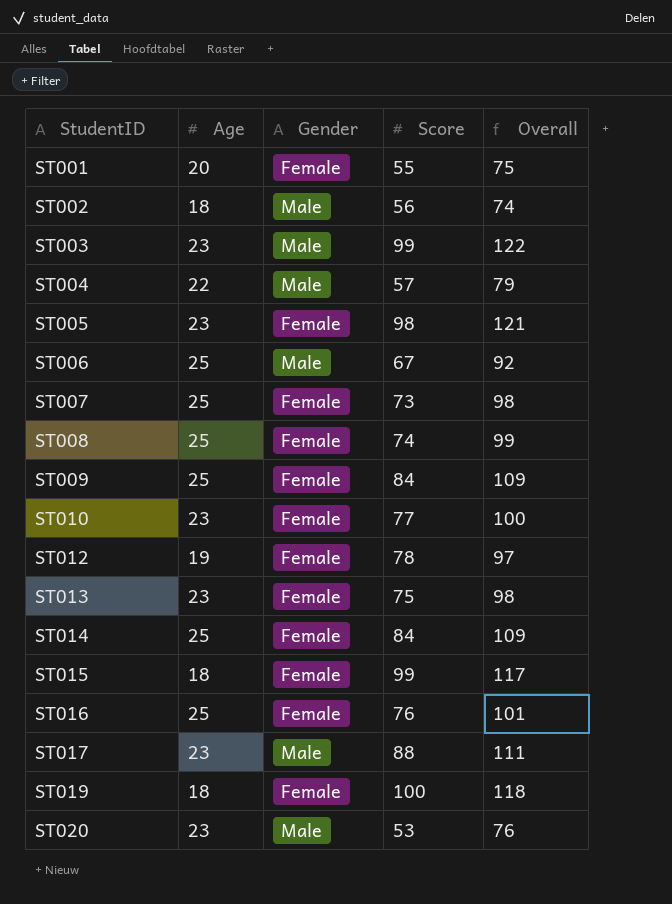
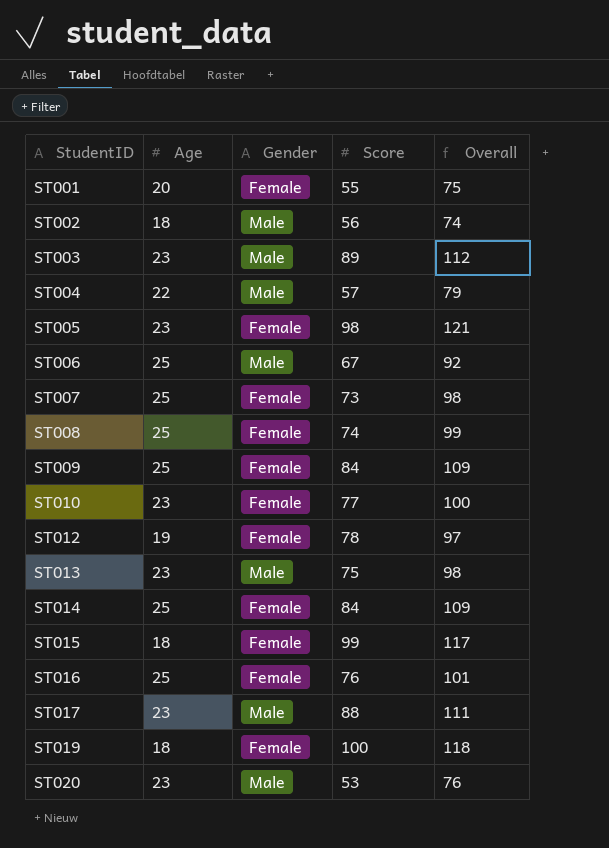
ST003 | Score: 99 -> 89
ST003 | Overall: 122 -> 112
ST013 | Gender: Female -> Male

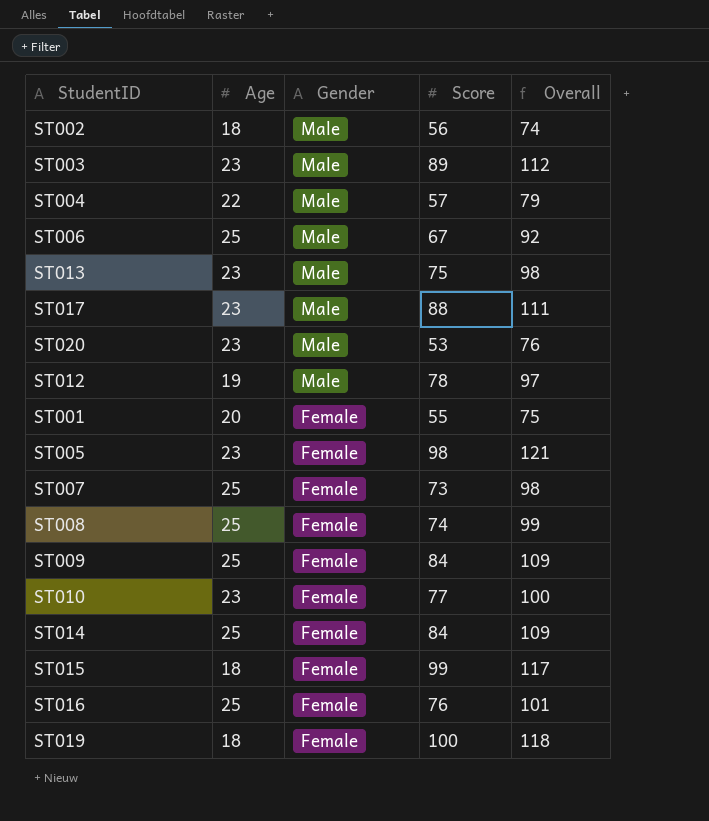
row order: StudentID ascending -> Gender descending
ST012 | Gender: Female -> Male

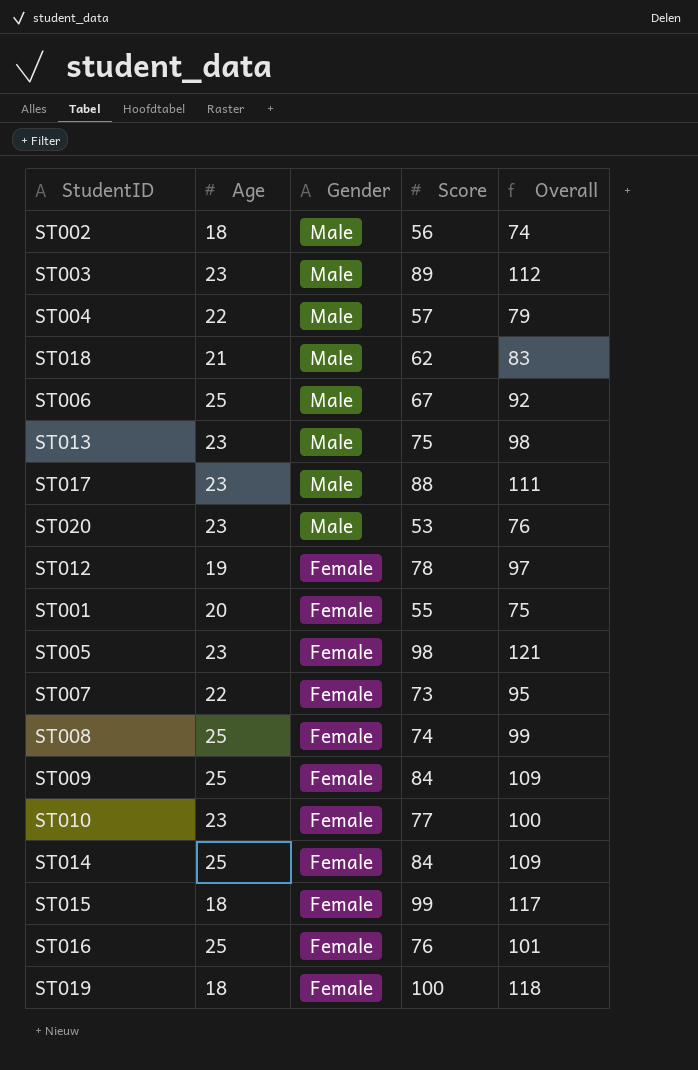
row ST018: none -> 21 | Male | 62 | 83
ST012 | Gender: Male -> Female
ST007 | Age: 25 -> 22
ST007 | Overall: 98 -> 95

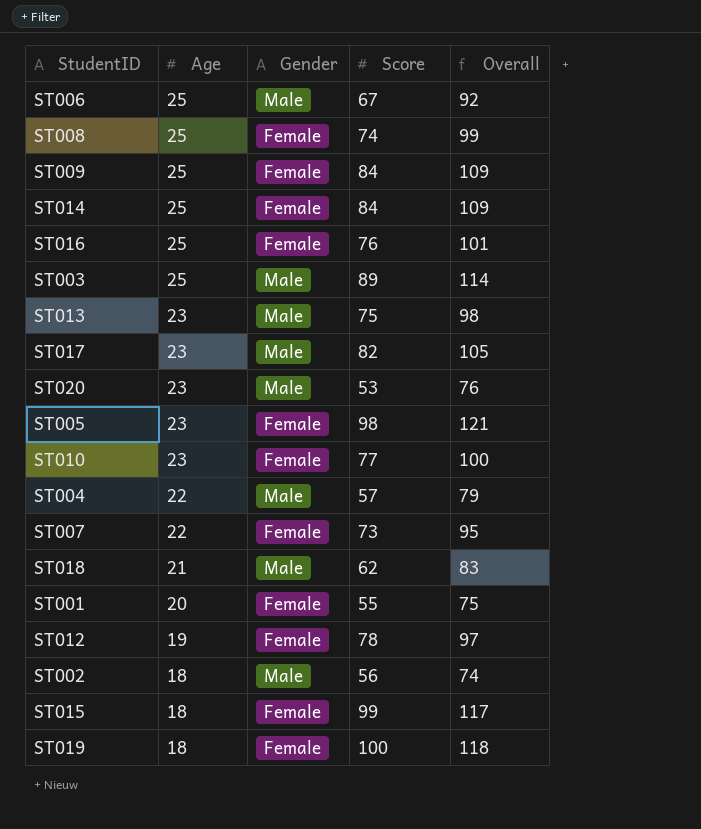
row order: Gender descending -> Age descending
ST003 | Age: 23 -> 25
ST003 | Overall: 112 -> 114
ST017 | Score: 88 -> 82
ST017 | Overall: 111 -> 105

